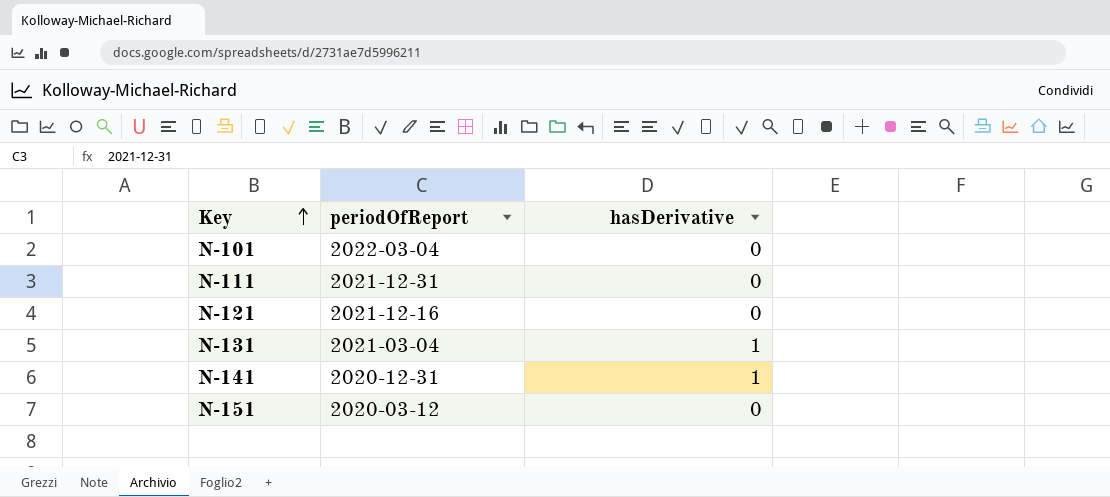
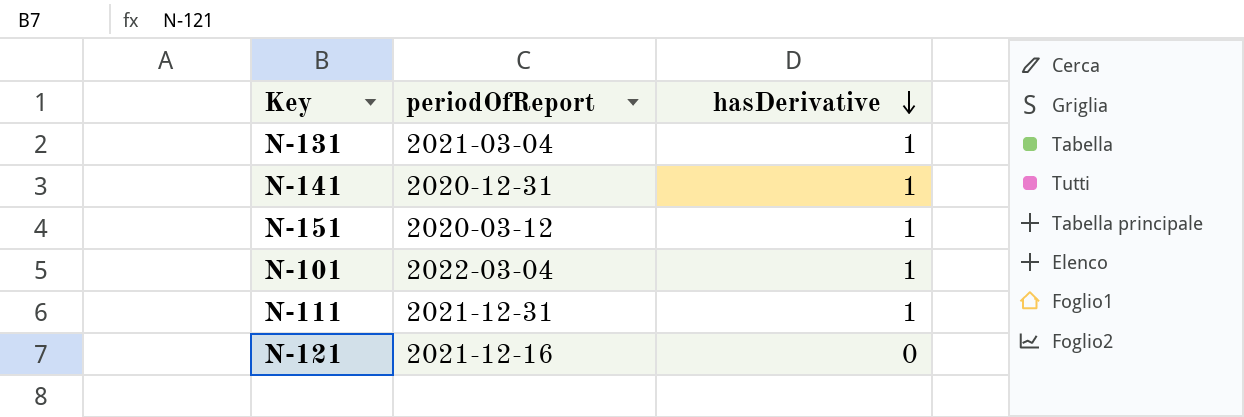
row order: Key ascending -> hasDerivative descending
N-151 | hasDerivative: 0 -> 1
N-101 | hasDerivative: 0 -> 1
N-111 | hasDerivative: 0 -> 1

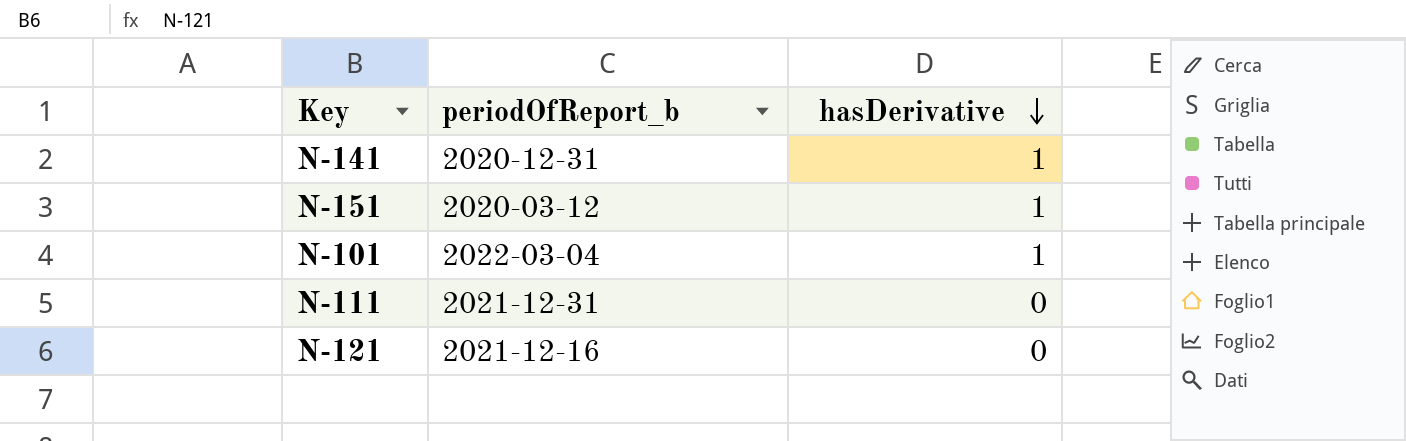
column name: periodOfReport -> periodOfReport_b
row N-131: 2021-03-04 | 1 -> none
N-111 | hasDerivative: 1 -> 0

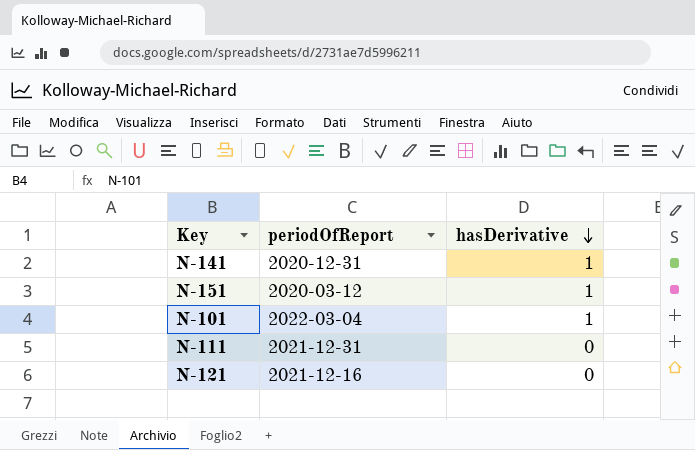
column name: periodOfReport_b -> periodOfReport

